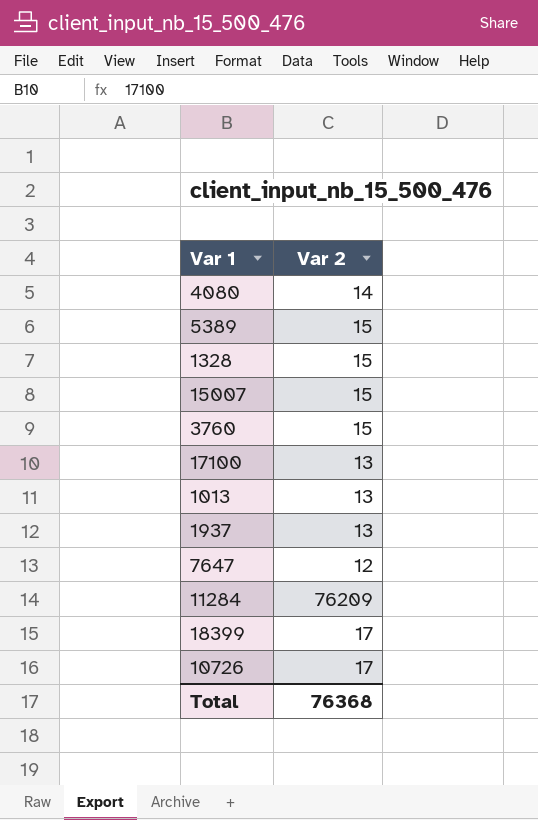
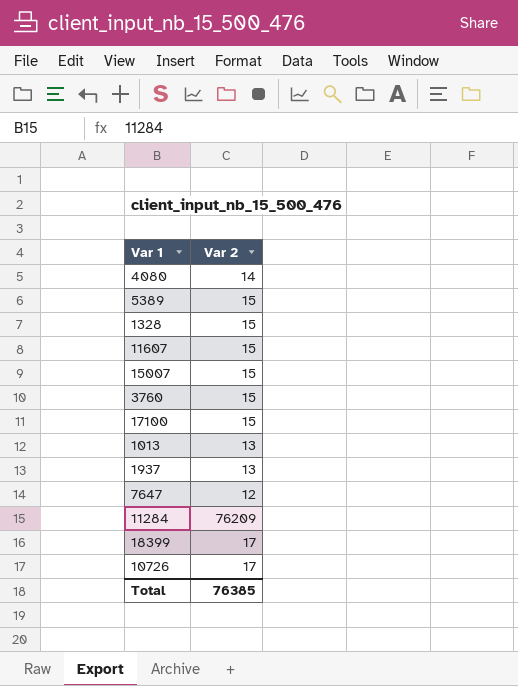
row 11607: none -> 15
17100 | Var 2: 13 -> 15
Total | Var 2: 76368 -> 76385

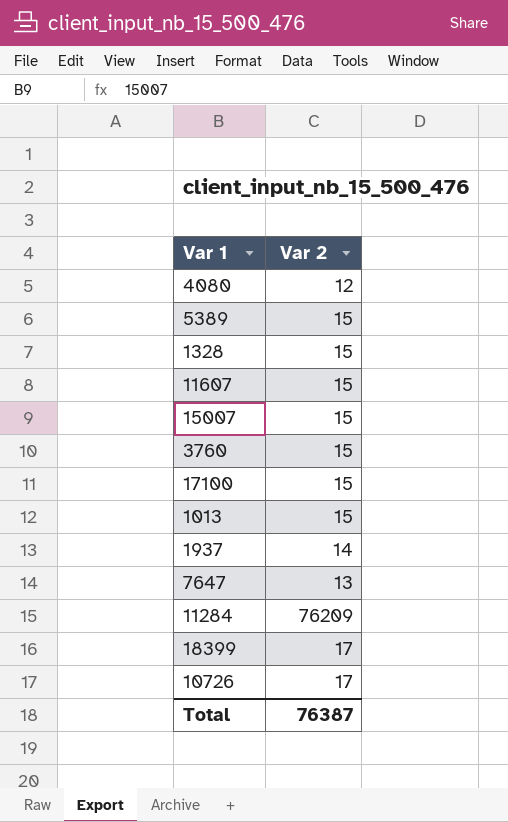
4080 | Var 2: 14 -> 12
1013 | Var 2: 13 -> 15
1937 | Var 2: 13 -> 14
7647 | Var 2: 12 -> 13
Total | Var 2: 76385 -> 76387

